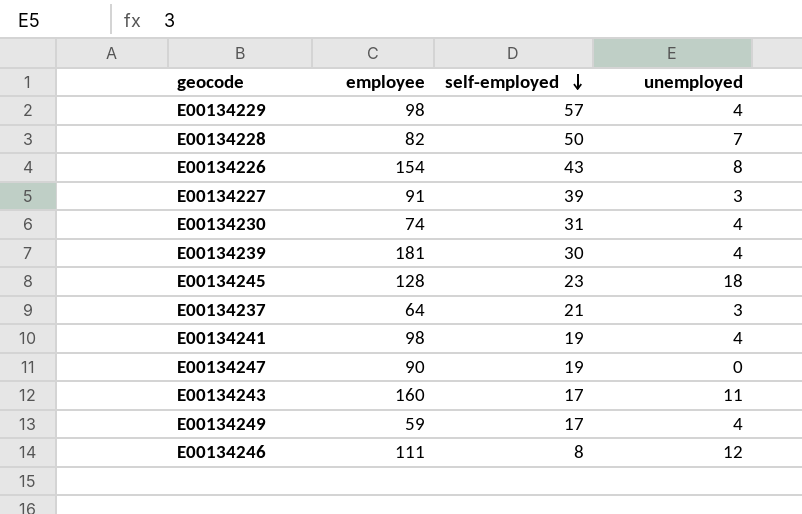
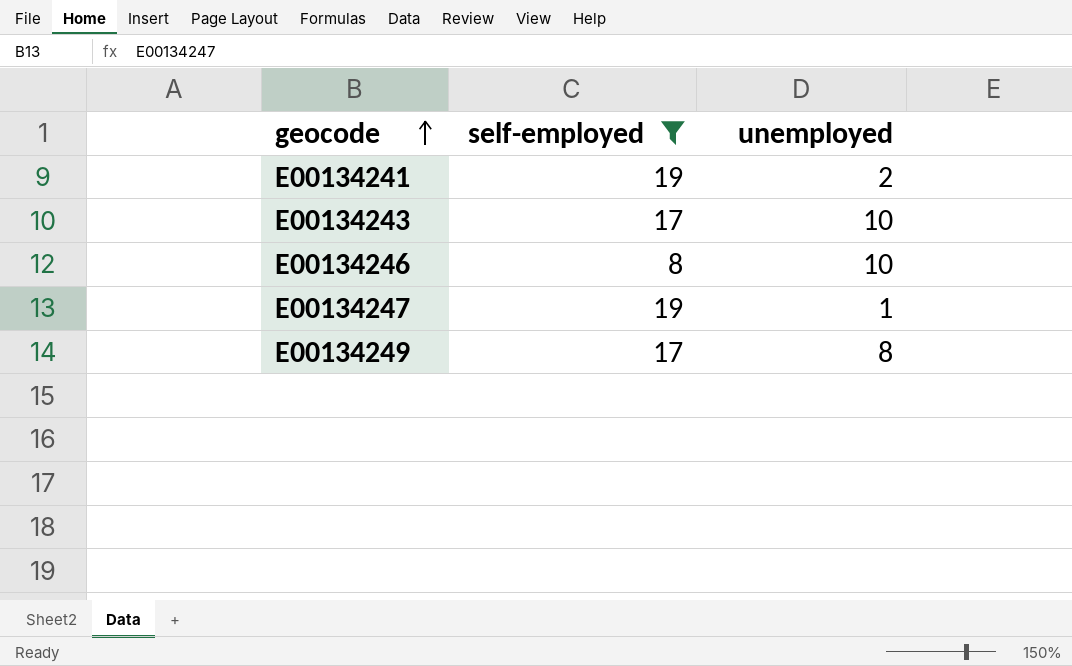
filter: none -> self-employed <= 19
row order: self-employed descending -> geocode ascending
column employee | position: 2 -> none
E00134241 | unemployed: 4 -> 2
E00134243 | unemployed: 11 -> 10
E00134246 | unemployed: 12 -> 10
E00134247 | unemployed: 0 -> 1
E00134249 | unemployed: 4 -> 8

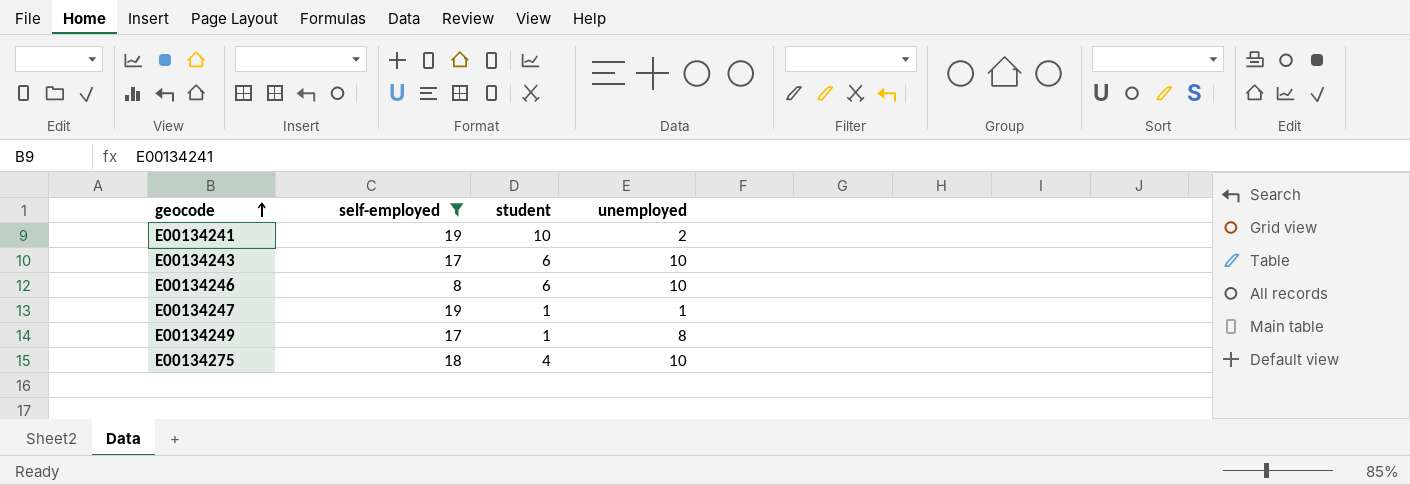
column student | position: none -> 3
row E00134275: none -> 18 | 4 | 10

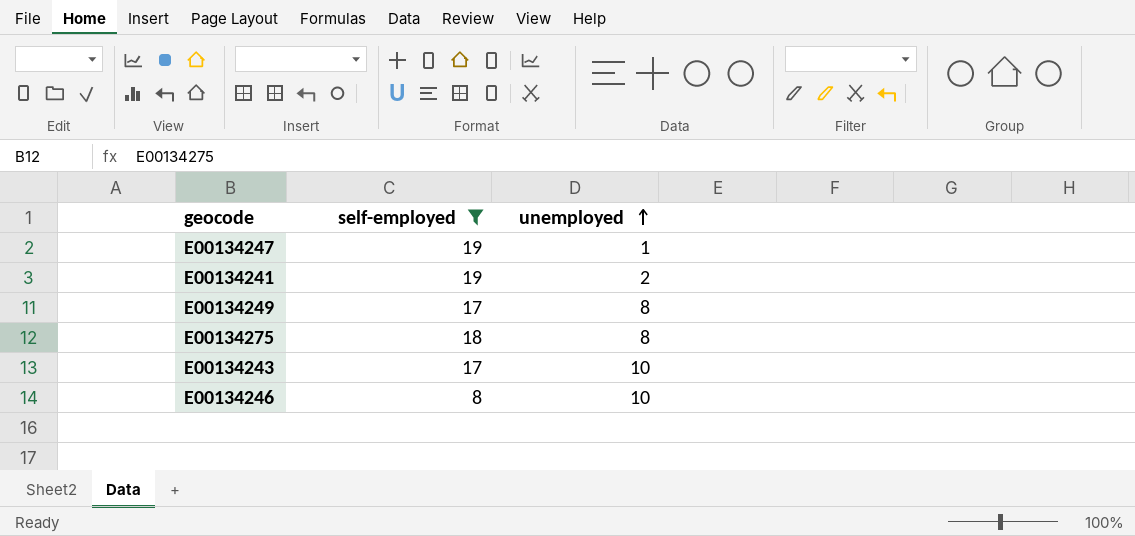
row order: geocode ascending -> unemployed ascending
column student | position: 3 -> none
E00134275 | unemployed: 10 -> 8

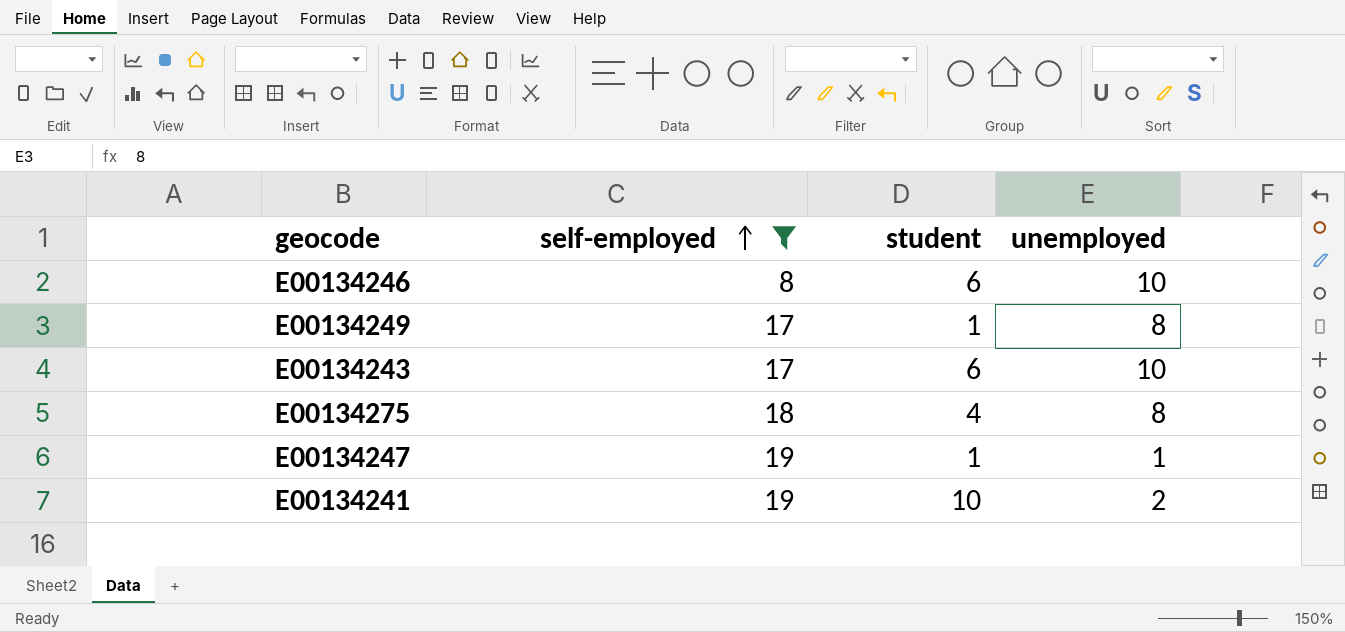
row order: unemployed ascending -> self-employed ascending
column student | position: none -> 3

